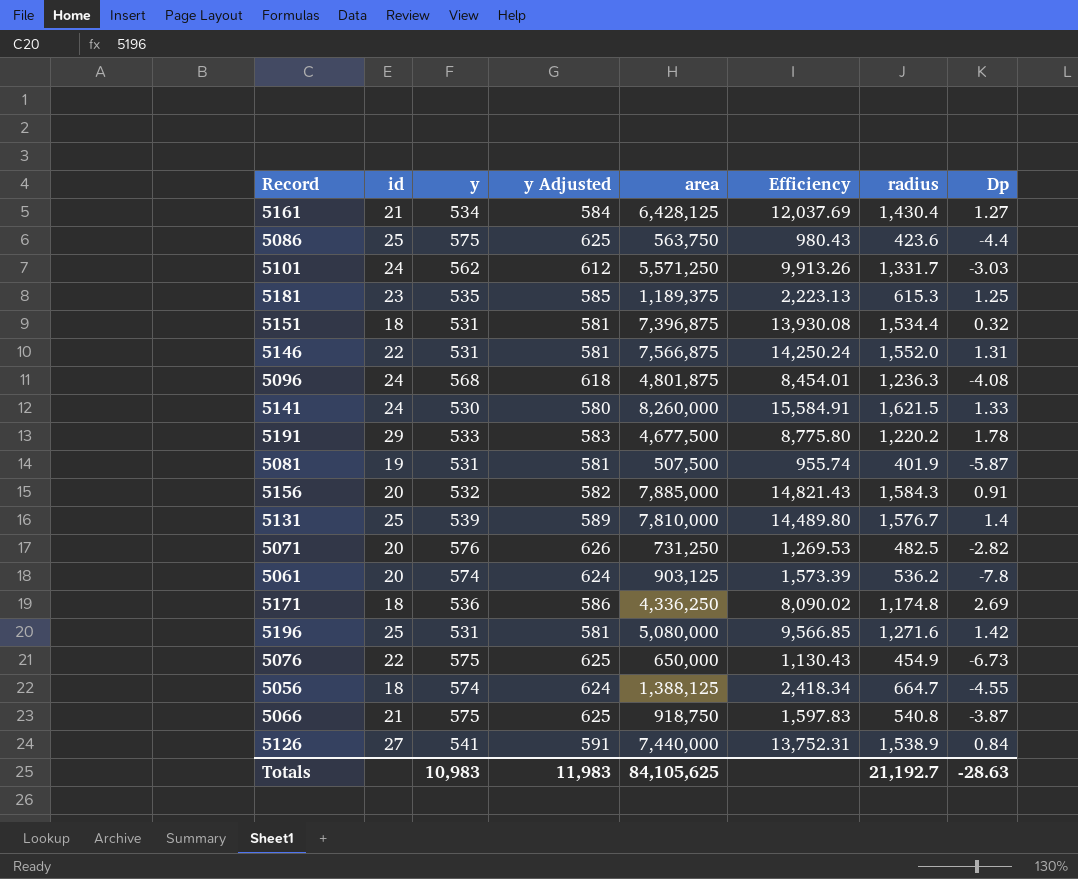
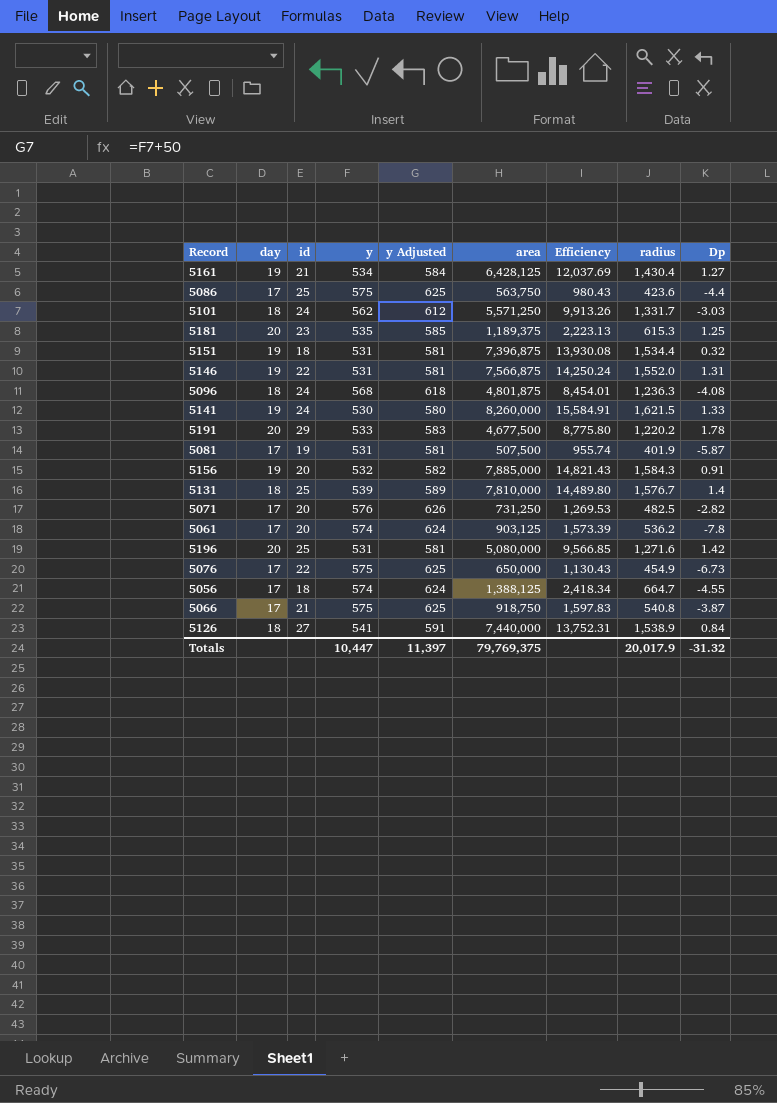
column day | position: none -> 2
row 5171: 18 | 536 | 586 | 4,336,250 | 8,090.02 | 1,174.8 | 2.69 -> none
Totals | y: 10,983 -> 10,447
Totals | y Adjusted: 11,983 -> 11,397
Totals | area: 84,105,625 -> 79,769,375
Totals | radius: 21,192.7 -> 20,017.9
Totals | Dp: -28.63 -> -31.32

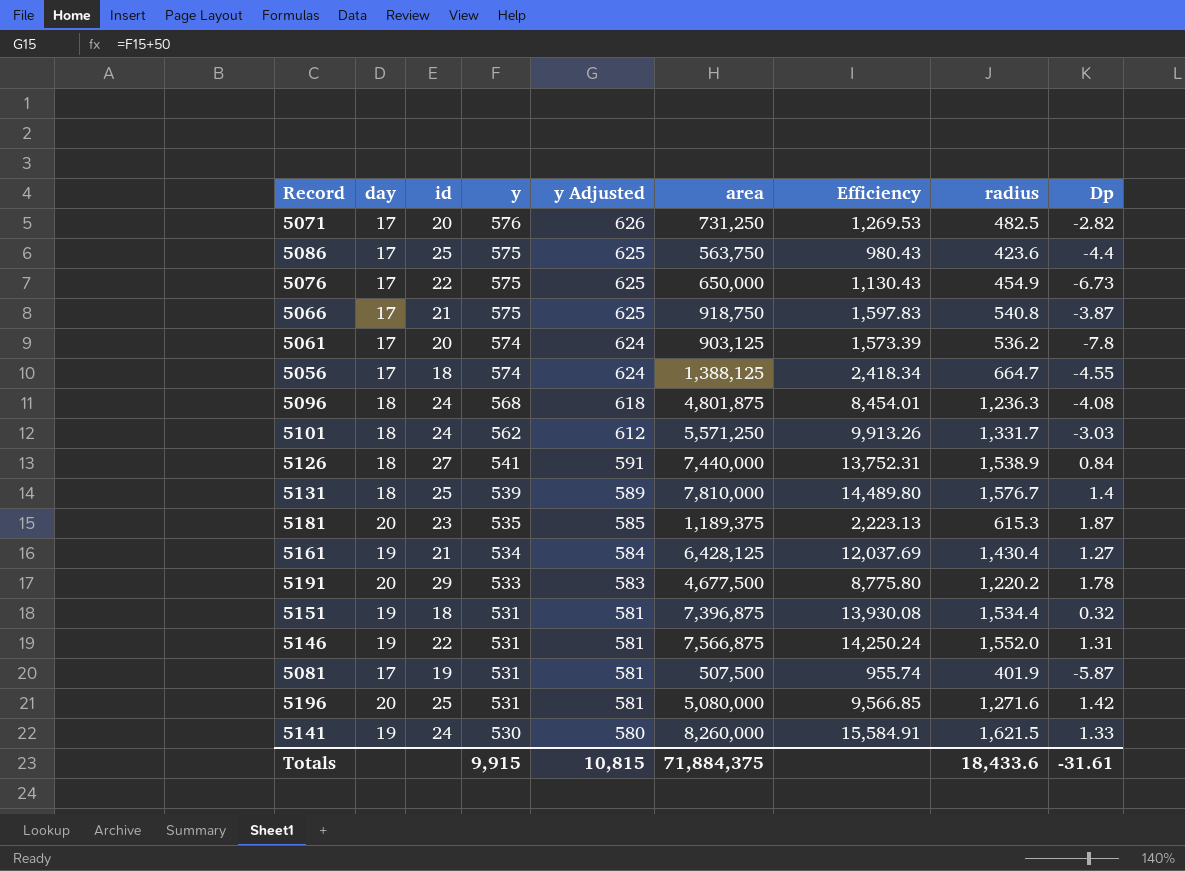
row order: none -> y descending
row 5156: 19 | 20 | 532 | 582 | 7,885,000 | 14,821.43 | 1,584.3 | 0.91 -> none
5181 | Dp: 1.25 -> 1.87
Totals | y: 10,447 -> 9,915
Totals | y Adjusted: 11,397 -> 10,815
Totals | area: 79,769,375 -> 71,884,375
Totals | radius: 20,017.9 -> 18,433.6
Totals | Dp: -31.32 -> -31.61

